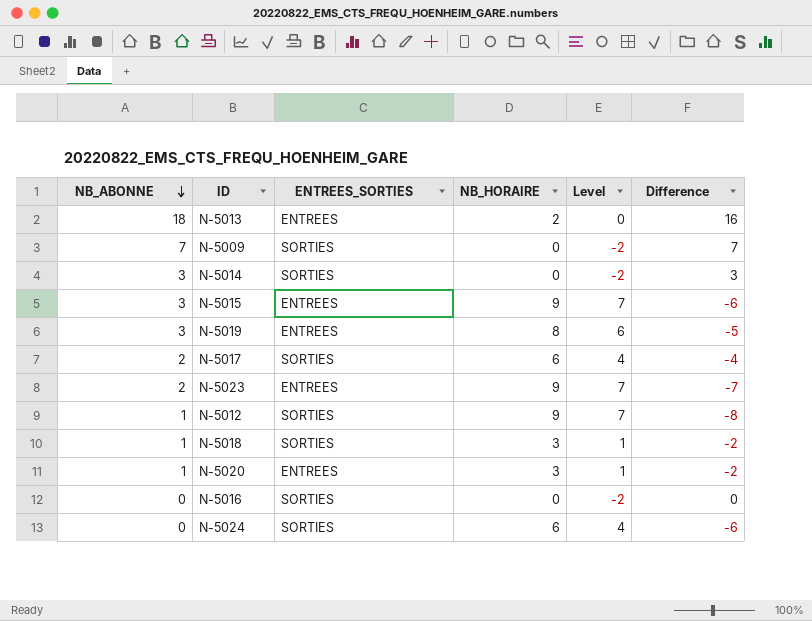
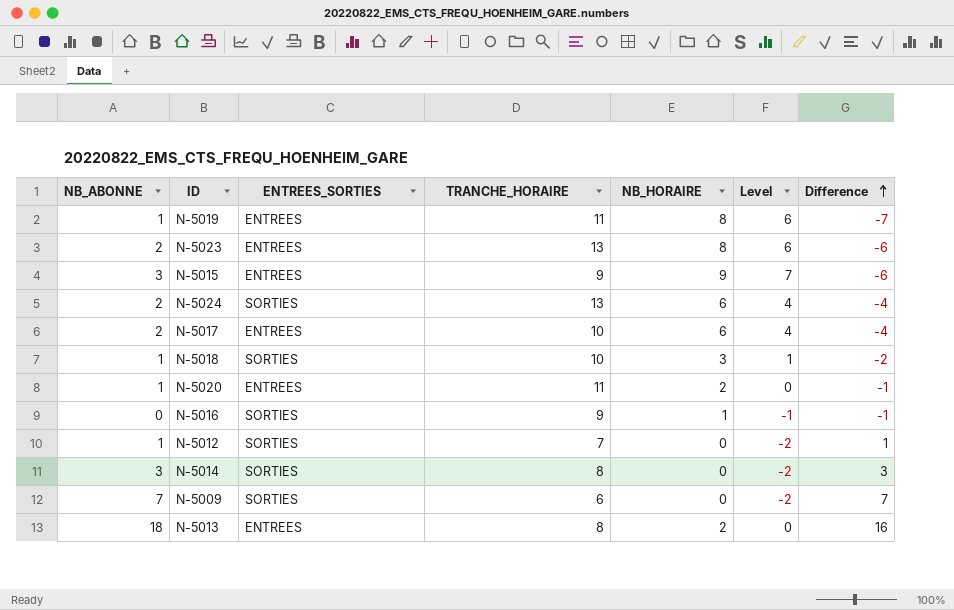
row order: NB_ABONNE descending -> Difference ascending
column TRANCHE_HORAIRE | position: none -> 4
N-5019 | NB_ABONNE: 3 -> 1
N-5019 | Difference: -5 -> -7
N-5023 | NB_HORAIRE: 9 -> 8
N-5023 | Level: 7 -> 6
N-5023 | Difference: -7 -> -6
N-5024 | NB_ABONNE: 0 -> 2
N-5024 | Difference: -6 -> -4
N-5017 | ENTREES_SORTIES: SORTIES -> ENTREES
N-5020 | NB_HORAIRE: 3 -> 2
N-5020 | Level: 1 -> 0
N-5020 | Difference: -2 -> -1
N-5016 | NB_HORAIRE: 0 -> 1
N-5016 | Level: -2 -> -1
N-5016 | Difference: 0 -> -1
N-5012 | NB_HORAIRE: 9 -> 0
N-5012 | Level: 7 -> -2
N-5012 | Difference: -8 -> 1

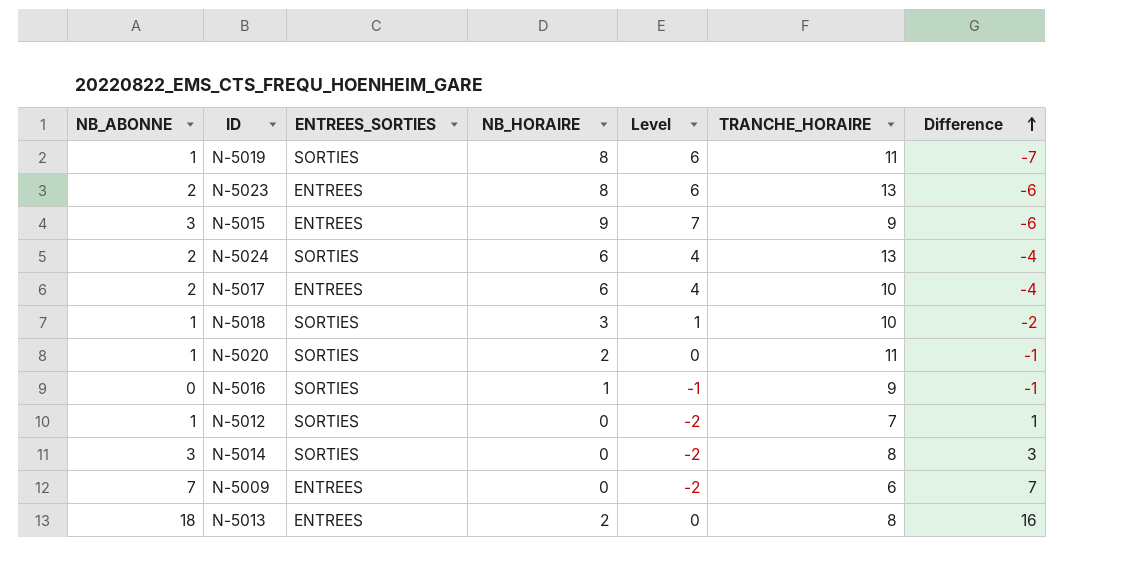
column TRANCHE_HORAIRE | position: 4 -> 6
N-5019 | ENTREES_SORTIES: ENTREES -> SORTIES
N-5020 | ENTREES_SORTIES: ENTREES -> SORTIES
N-5009 | ENTREES_SORTIES: SORTIES -> ENTREES

